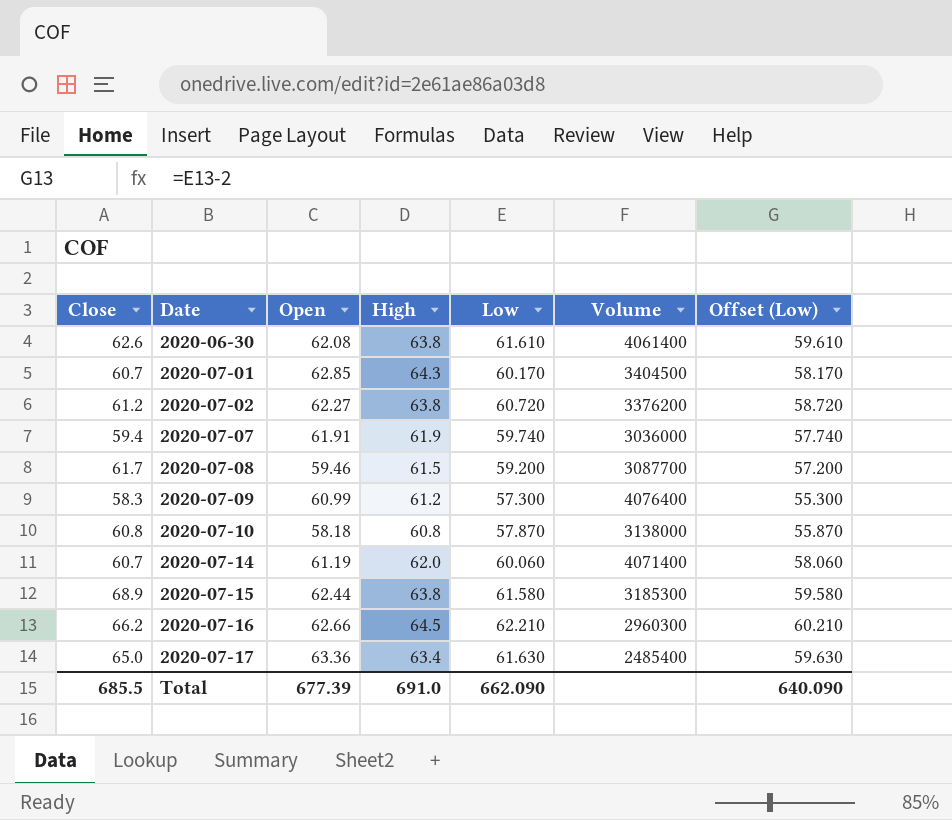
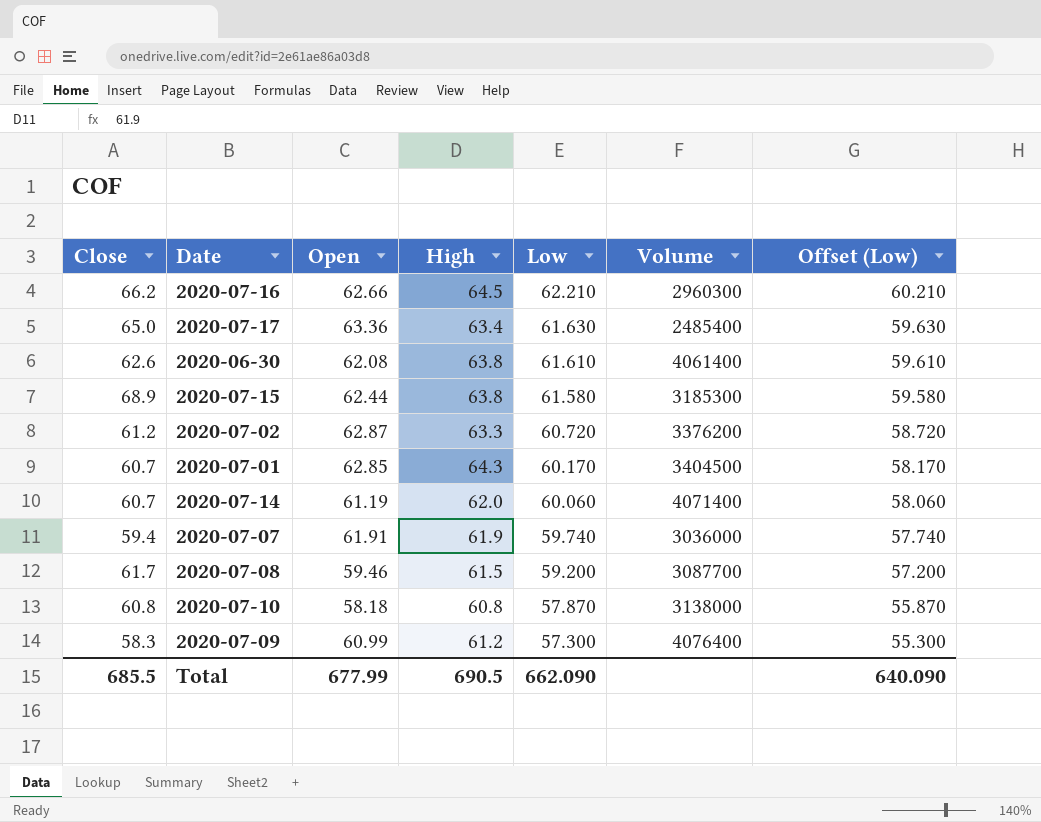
row order: Date ascending -> Low descending
2020-07-02 | Open: 62.27 -> 62.87
2020-07-02 | High: 63.8 -> 63.3
Total | Open: 677.39 -> 677.99
Total | High: 691.0 -> 690.5

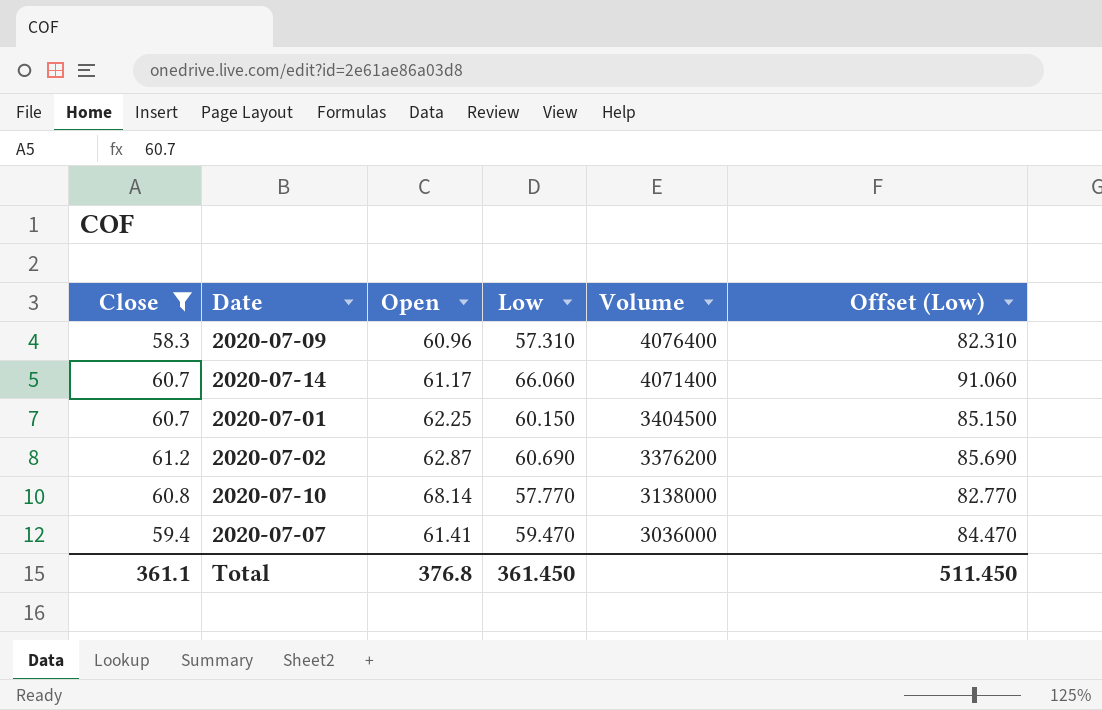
filter: none -> Close <= 61.2
row order: Low descending -> Volume descending
column High | position: 4 -> none
column Offset (Low) | formula: [Low] - 2 -> [Low] + 25
2020-07-09 | Open: 60.99 -> 60.96
2020-07-09 | Low: 57.300 -> 57.310
2020-07-14 | Open: 61.19 -> 61.17
2020-07-14 | Low: 60.060 -> 66.060
2020-07-01 | Open: 62.85 -> 62.25
2020-07-01 | Low: 60.170 -> 60.150
2020-07-02 | Low: 60.720 -> 60.690
2020-07-10 | Open: 58.18 -> 68.14
2020-07-10 | Low: 57.870 -> 57.770
2020-07-07 | Open: 61.91 -> 61.41
2020-07-07 | Low: 59.740 -> 59.470
Total | Close: 685.5 -> 361.1
Total | Open: 677.99 -> 376.8
Total | Low: 662.090 -> 361.450
Total | Offset (Low): 640.090 -> 511.450

